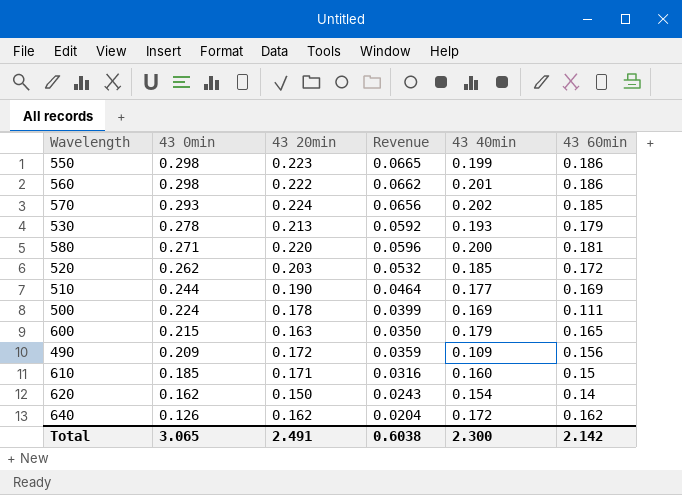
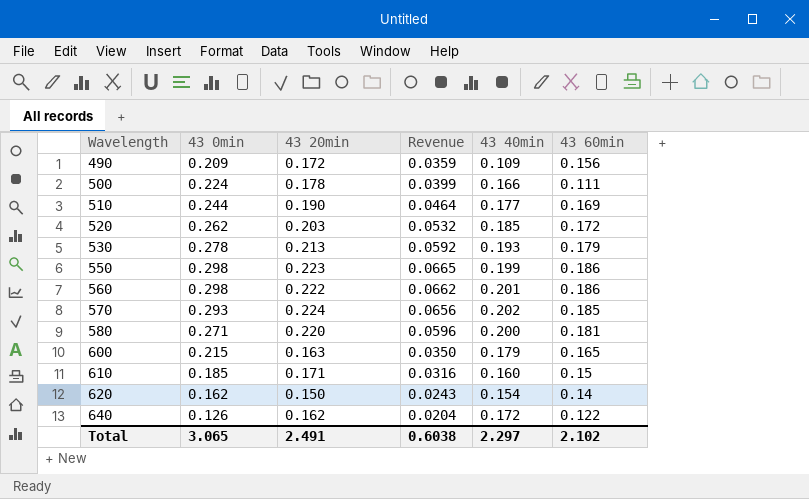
row order: 43 0min descending -> Wavelength ascending
500 | 43 40min: 0.169 -> 0.166
640 | 43 60min: 0.162 -> 0.122
Total | 43 40min: 2.300 -> 2.297
Total | 43 60min: 2.142 -> 2.102

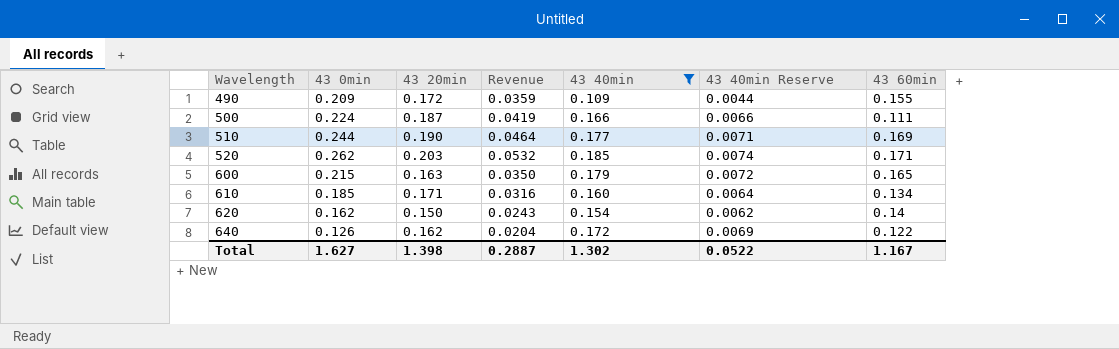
filter: none -> 43 40min <= 0.185
column 43 40min Reserve | formula: none -> [43 40min] * 0.04
490 | 43 60min: 0.156 -> 0.155
500 | 43 20min: 0.178 -> 0.187
500 | Revenue: 0.0399 -> 0.0419
520 | 43 60min: 0.172 -> 0.171
610 | 43 60min: 0.15 -> 0.134
Total | 43 0min: 3.065 -> 1.627
Total | 43 20min: 2.491 -> 1.398
Total | Revenue: 0.6038 -> 0.2887
Total | 43 40min: 2.297 -> 1.302
Total | 43 60min: 2.102 -> 1.167

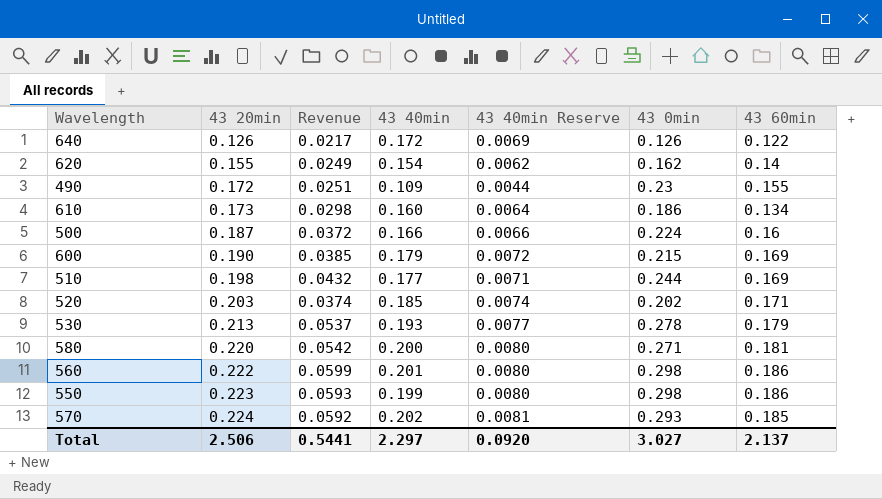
filter: 43 40min <= 0.185 -> none
row order: Wavelength ascending -> 43 20min ascending
column Revenue | formula: [43 0min] * [43 20min] -> [43 40min] * [43 0min]
column 43 0min | position: 2 -> 6
640 | 43 20min: 0.162 -> 0.126
620 | 43 20min: 0.150 -> 0.155
490 | 43 0min: 0.209 -> 0.23
610 | 43 20min: 0.171 -> 0.173
610 | 43 0min: 0.185 -> 0.186
500 | 43 60min: 0.111 -> 0.16
600 | 43 20min: 0.163 -> 0.190
600 | 43 60min: 0.165 -> 0.169
510 | 43 20min: 0.190 -> 0.198
520 | 43 0min: 0.262 -> 0.202
Total | 43 20min: 1.398 -> 2.506
Total | Revenue: 0.2887 -> 0.5441
Total | 43 40min: 1.302 -> 2.297
Total | 43 40min Reserve: 0.0522 -> 0.0920
Total | 43 0min: 1.627 -> 3.027
Total | 43 60min: 1.167 -> 2.137

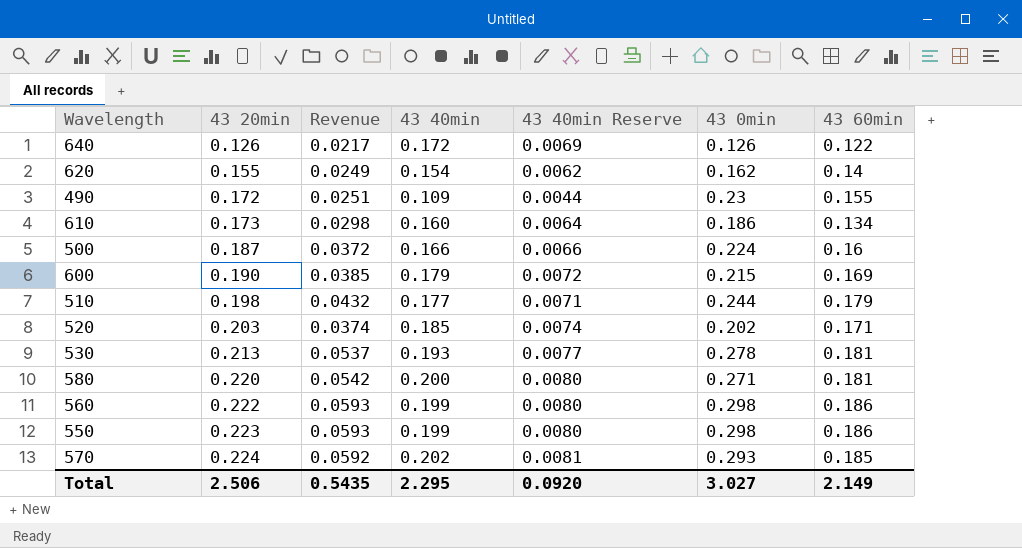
510 | 43 60min: 0.169 -> 0.179
530 | 43 60min: 0.179 -> 0.181
560 | Revenue: 0.0599 -> 0.0593
560 | 43 40min: 0.201 -> 0.199
Total | Revenue: 0.5441 -> 0.5435
Total | 43 40min: 2.297 -> 2.295
Total | 43 60min: 2.137 -> 2.149

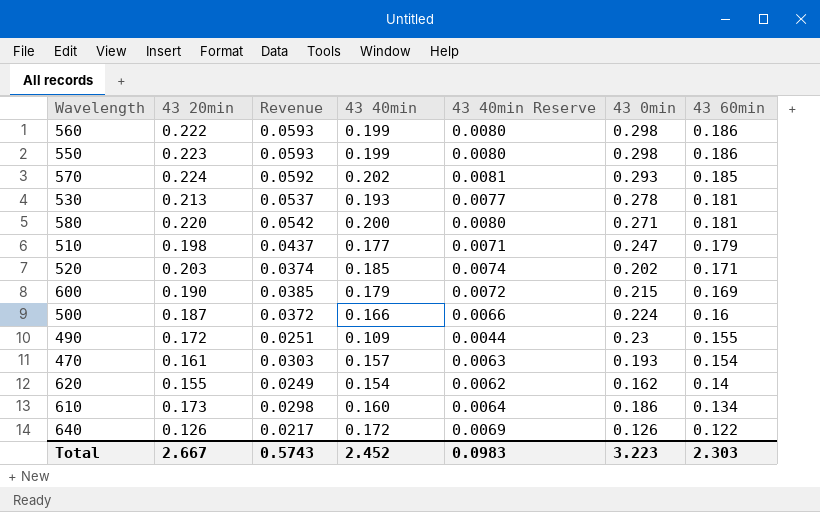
row order: 43 20min ascending -> 43 60min descending
510 | Revenue: 0.0432 -> 0.0437
510 | 43 0min: 0.244 -> 0.247
row 470: none -> 0.161 | 0.0303 | 0.157 | 0.0063 | 0.193 | 0.154
Total | 43 20min: 2.506 -> 2.667
Total | Revenue: 0.5435 -> 0.5743
Total | 43 40min: 2.295 -> 2.452
Total | 43 40min Reserve: 0.0920 -> 0.0983
Total | 43 0min: 3.027 -> 3.223
Total | 43 60min: 2.149 -> 2.303

